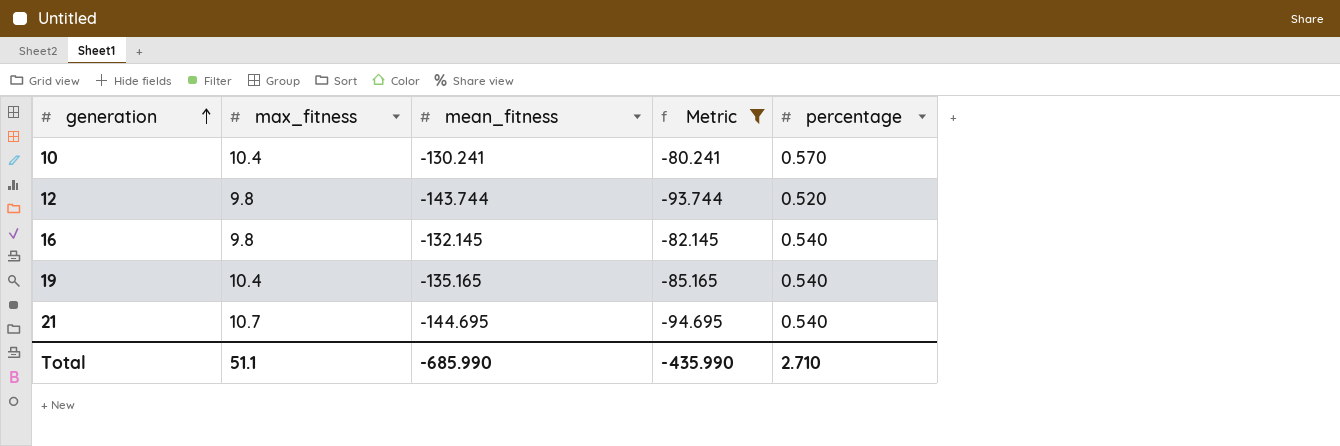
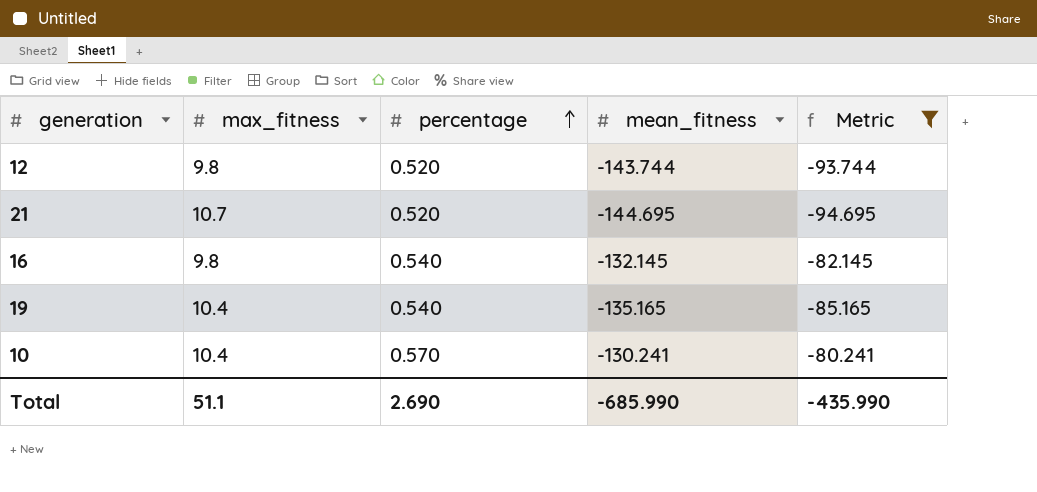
row order: generation ascending -> percentage ascending
column percentage | position: 5 -> 3
21 | percentage: 0.540 -> 0.520
Total | percentage: 2.710 -> 2.690

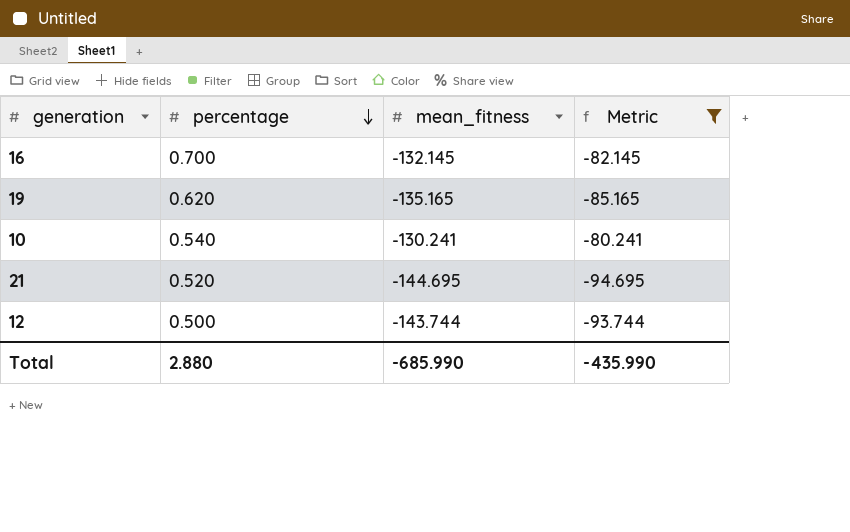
row order: percentage ascending -> percentage descending
column max_fitness | position: 2 -> none
16 | percentage: 0.540 -> 0.700
19 | percentage: 0.540 -> 0.620
10 | percentage: 0.570 -> 0.540
12 | percentage: 0.520 -> 0.500
Total | percentage: 2.690 -> 2.880

